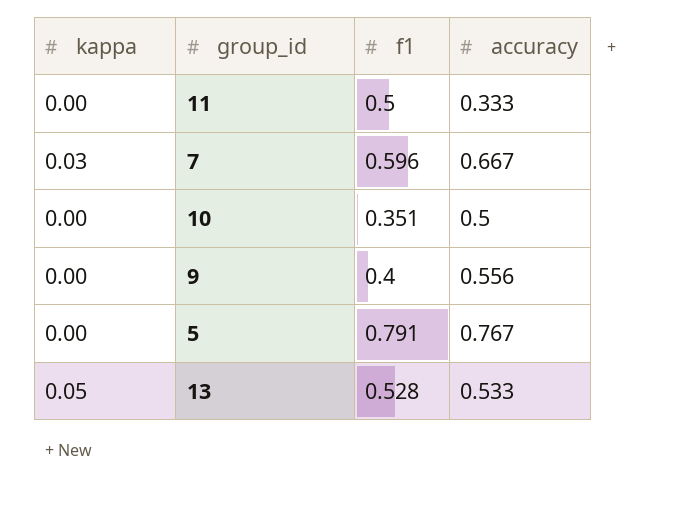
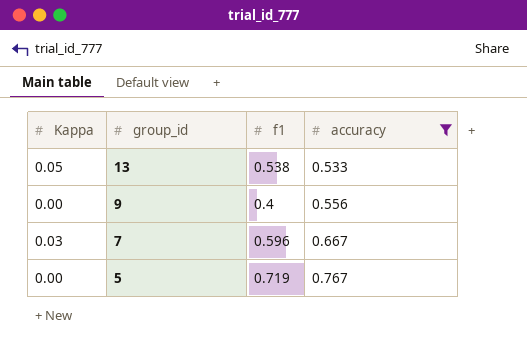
filter: none -> accuracy >= 0.533
row order: none -> group_id descending
column name: kappa -> Kappa
13 | f1: 0.528 -> 0.538
5 | f1: 0.791 -> 0.719

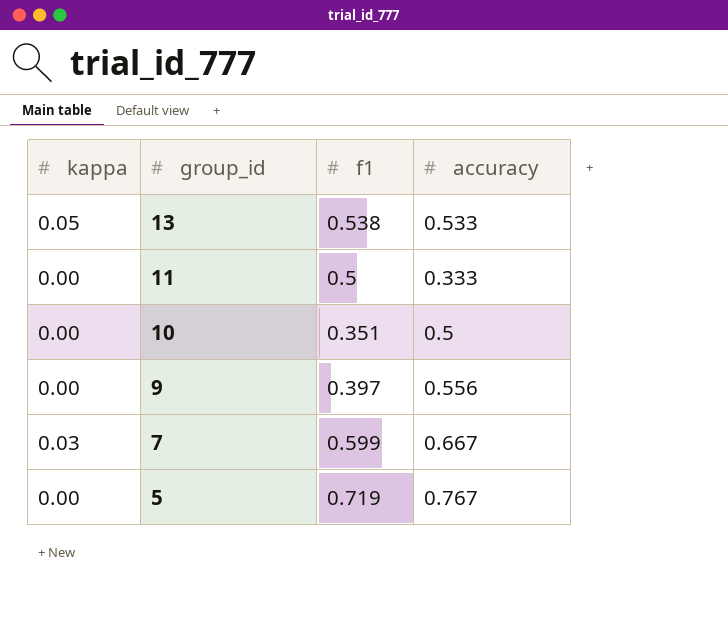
filter: accuracy >= 0.533 -> none
column name: Kappa -> kappa
9 | f1: 0.4 -> 0.397
7 | f1: 0.596 -> 0.599

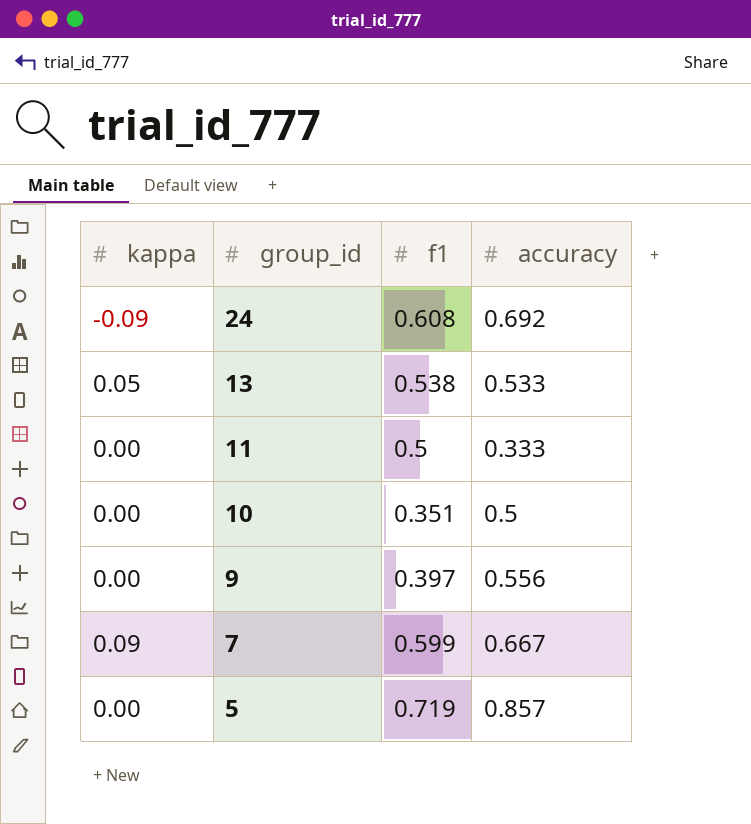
row 24: none -> -0.09 | 0.608 | 0.692
7 | kappa: 0.03 -> 0.09
5 | accuracy: 0.767 -> 0.857

